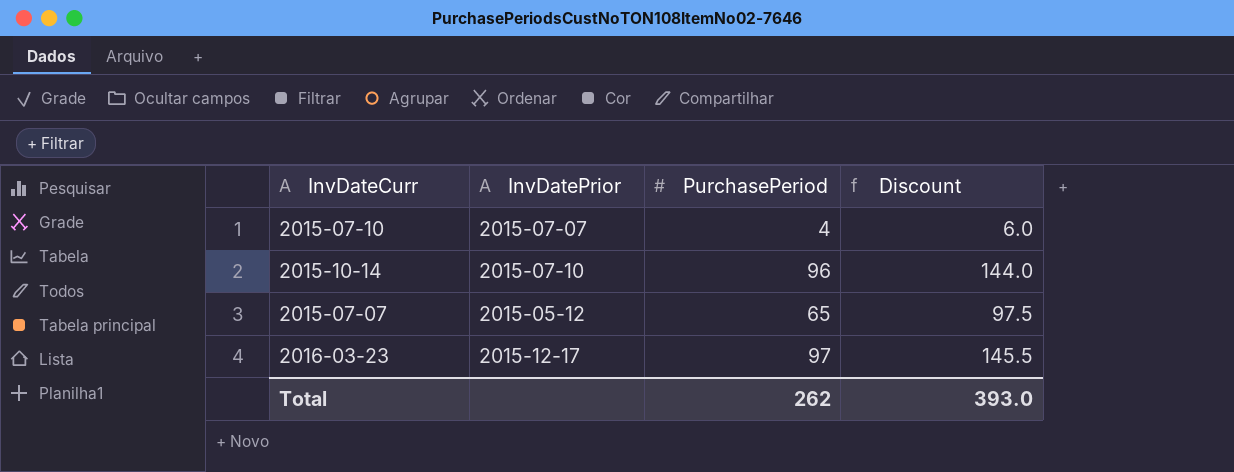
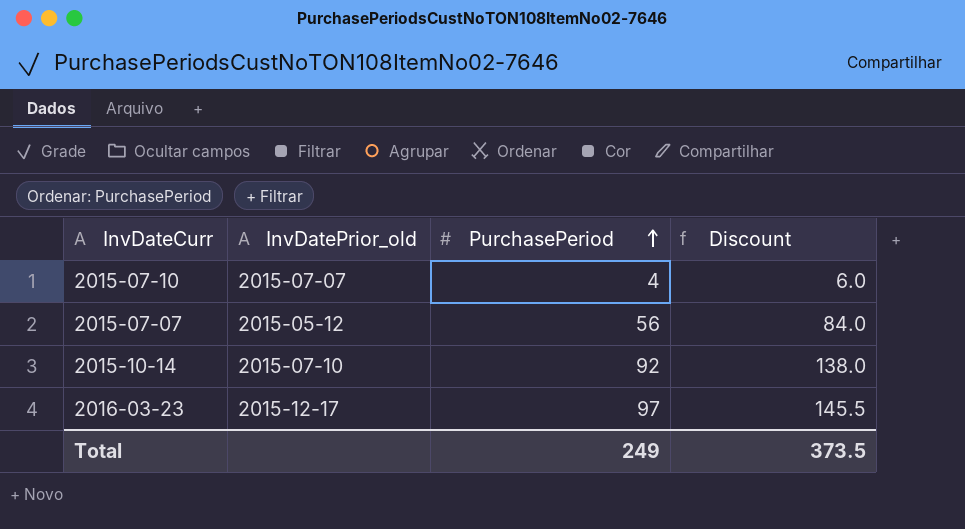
row order: none -> PurchasePeriod ascending
column name: InvDatePrior -> InvDatePrior_old
2015-07-07 | PurchasePeriod: 65 -> 56
2015-07-07 | Discount: 97.5 -> 84.0
2015-10-14 | PurchasePeriod: 96 -> 92
2015-10-14 | Discount: 144.0 -> 138.0
Total | PurchasePeriod: 262 -> 249
Total | Discount: 393.0 -> 373.5

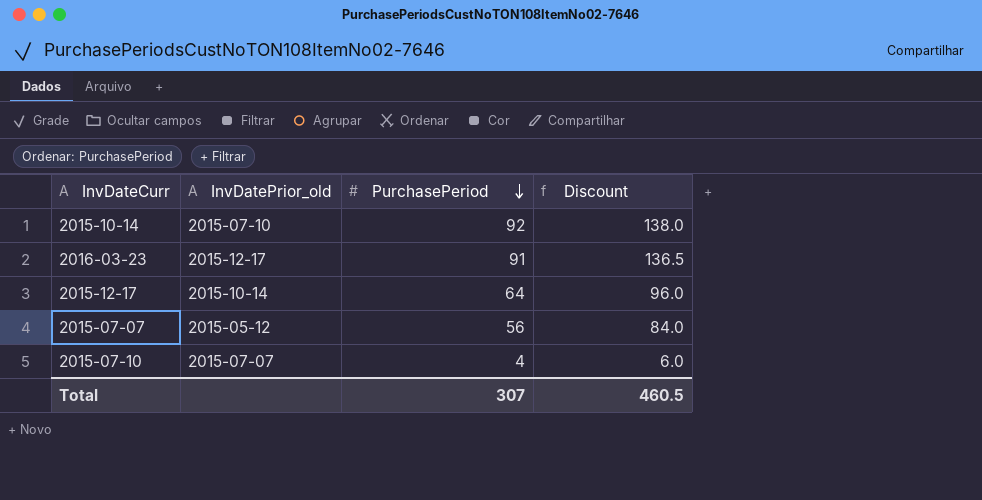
row order: PurchasePeriod ascending -> PurchasePeriod descending
2016-03-23 | PurchasePeriod: 97 -> 91
2016-03-23 | Discount: 145.5 -> 136.5
row 2015-12-17: none -> 2015-10-14 | 64 | 96.0
Total | PurchasePeriod: 249 -> 307
Total | Discount: 373.5 -> 460.5

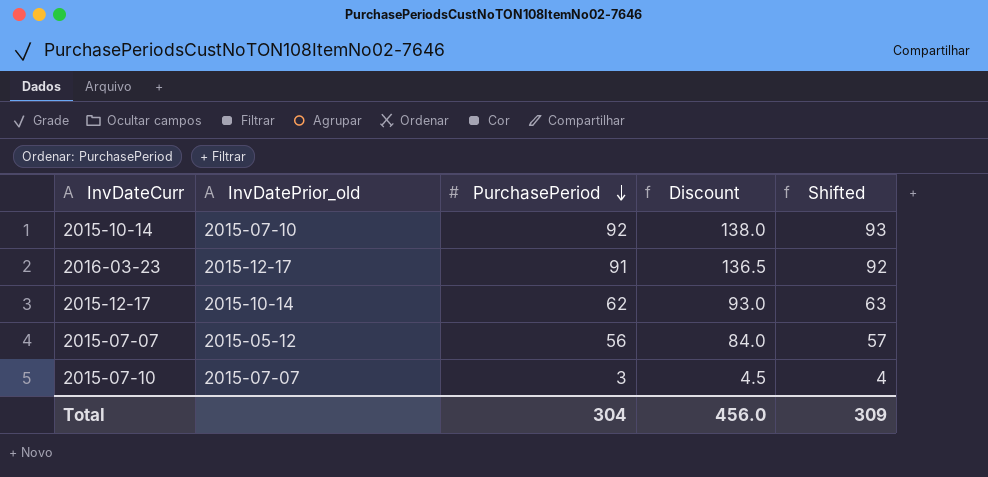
column Shifted | formula: none -> [PurchasePeriod] + 1
2015-12-17 | PurchasePeriod: 64 -> 62
2015-12-17 | Discount: 96.0 -> 93.0
2015-07-10 | PurchasePeriod: 4 -> 3
2015-07-10 | Discount: 6.0 -> 4.5
Total | PurchasePeriod: 307 -> 304
Total | Discount: 460.5 -> 456.0

